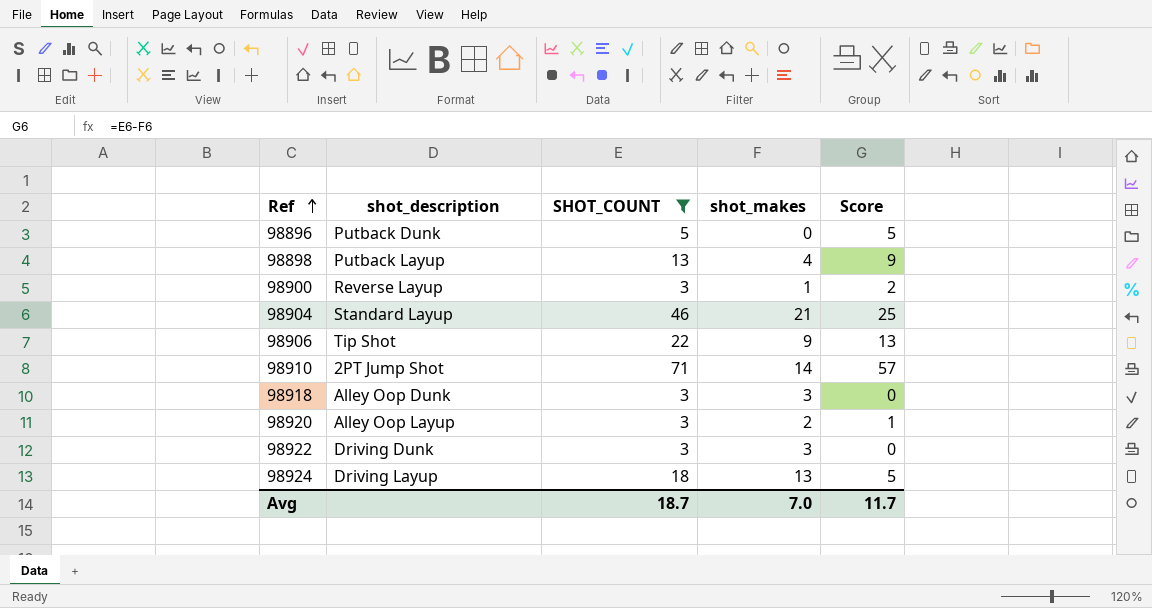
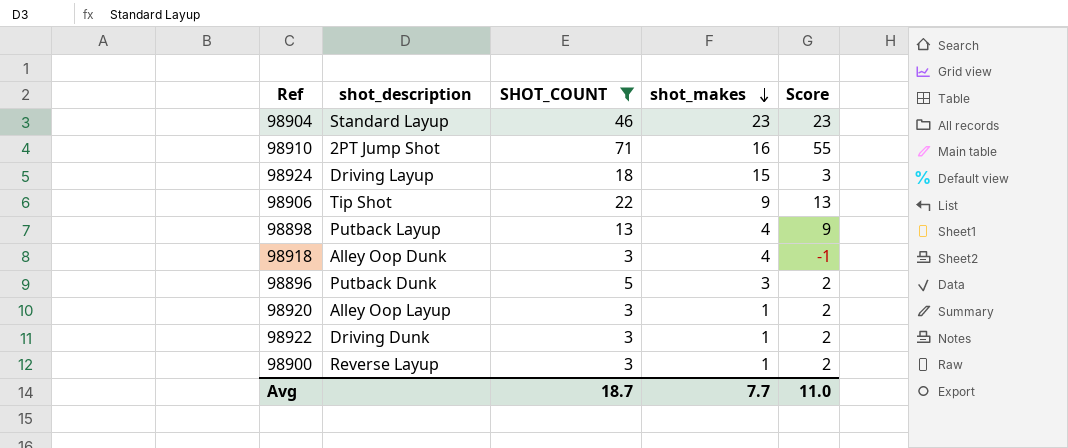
row order: Ref ascending -> shot_makes descending
98904 | shot_makes: 21 -> 23
98904 | Score: 25 -> 23
98910 | shot_makes: 14 -> 16
98910 | Score: 57 -> 55
98924 | shot_makes: 13 -> 15
98924 | Score: 5 -> 3
98918 | shot_makes: 3 -> 4
98918 | Score: 0 -> -1
98896 | shot_makes: 0 -> 3
98896 | Score: 5 -> 2
98920 | shot_makes: 2 -> 1
98920 | Score: 1 -> 2
98922 | shot_makes: 3 -> 1
98922 | Score: 0 -> 2
Avg | shot_makes: 7.0 -> 7.7
Avg | Score: 11.7 -> 11.0

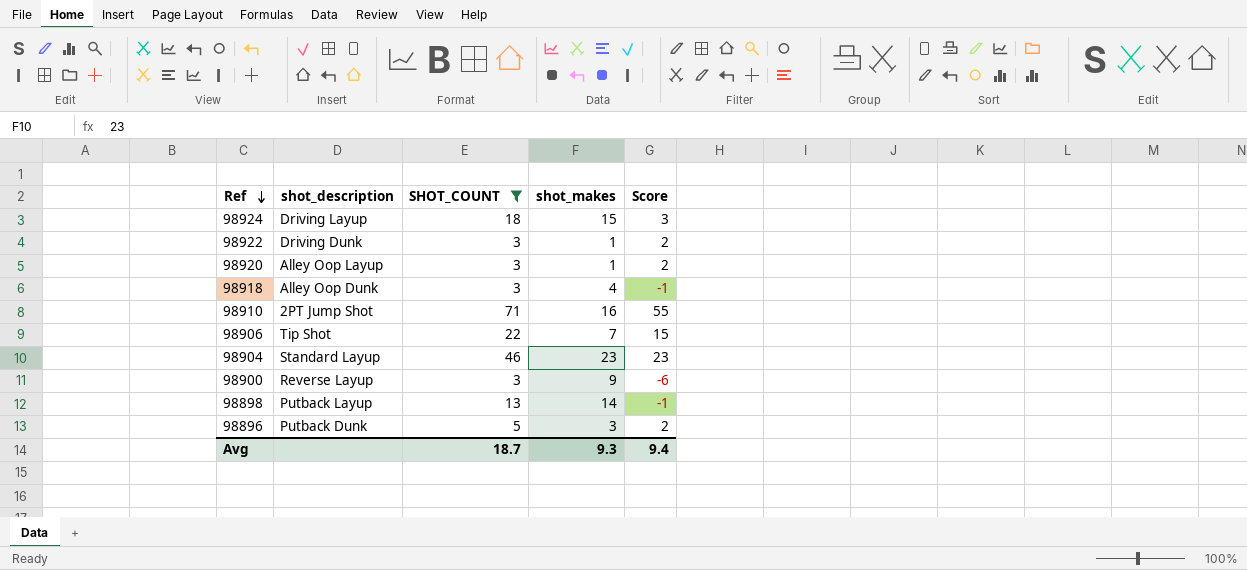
row order: shot_makes descending -> Ref descending
98906 | shot_makes: 9 -> 7
98906 | Score: 13 -> 15
98900 | shot_makes: 1 -> 9
98900 | Score: 2 -> -6
98898 | shot_makes: 4 -> 14
98898 | Score: 9 -> -1
Avg | shot_makes: 7.7 -> 9.3
Avg | Score: 11.0 -> 9.4

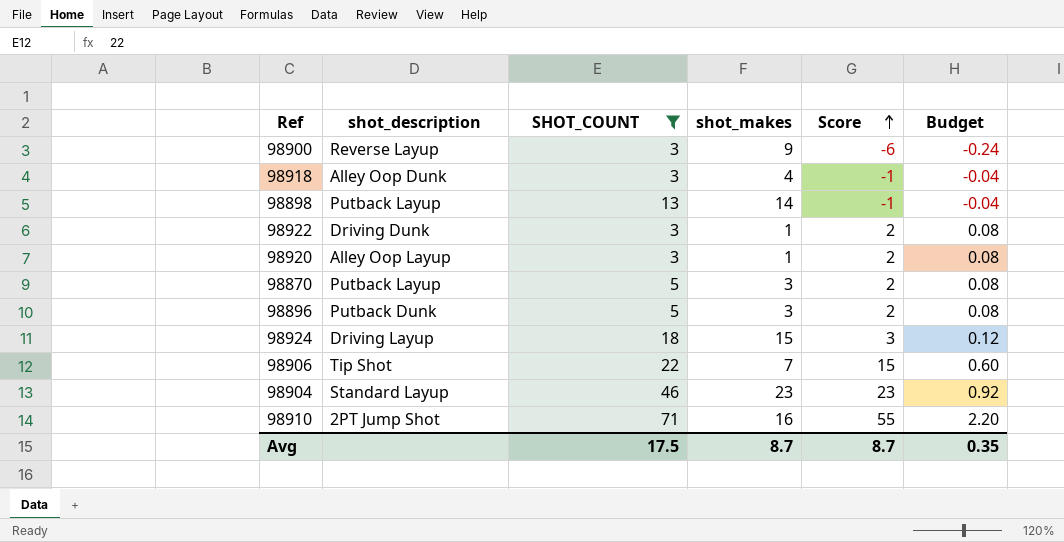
row order: Ref descending -> Score ascending
column Budget | formula: none -> [Score] * 0.04
row 98870: none -> Putback Layup | 5 | 3 | 2 | 0.08
Avg | SHOT_COUNT: 18.7 -> 17.5
Avg | shot_makes: 9.3 -> 8.7
Avg | Score: 9.4 -> 8.7

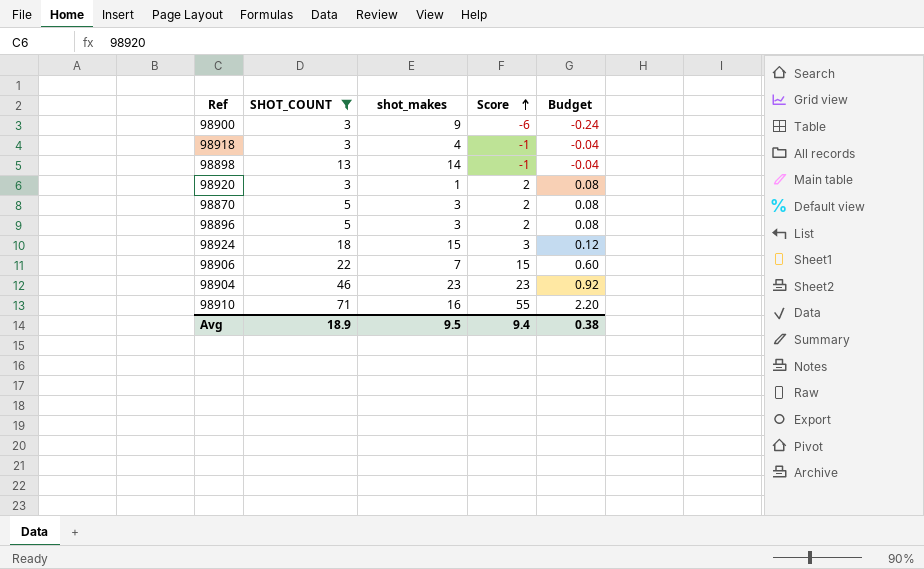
column shot_description | position: 2 -> none
row 98922: Driving Dunk | 3 | 1 | 2 | 0.08 -> none
Avg | SHOT_COUNT: 17.5 -> 18.9
Avg | shot_makes: 8.7 -> 9.5
Avg | Score: 8.7 -> 9.4
Avg | Budget: 0.35 -> 0.38

